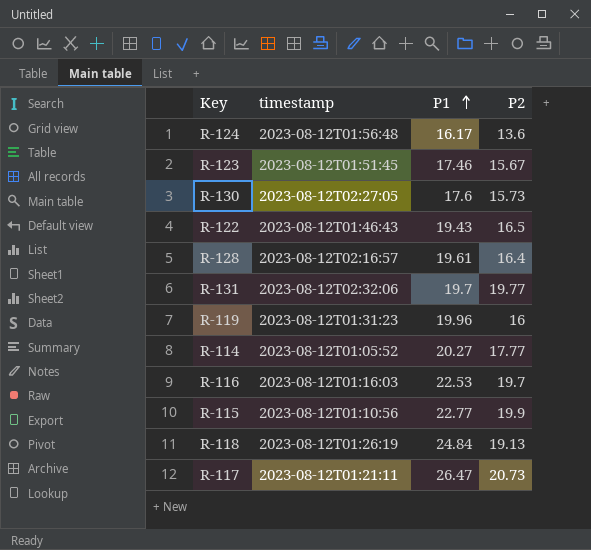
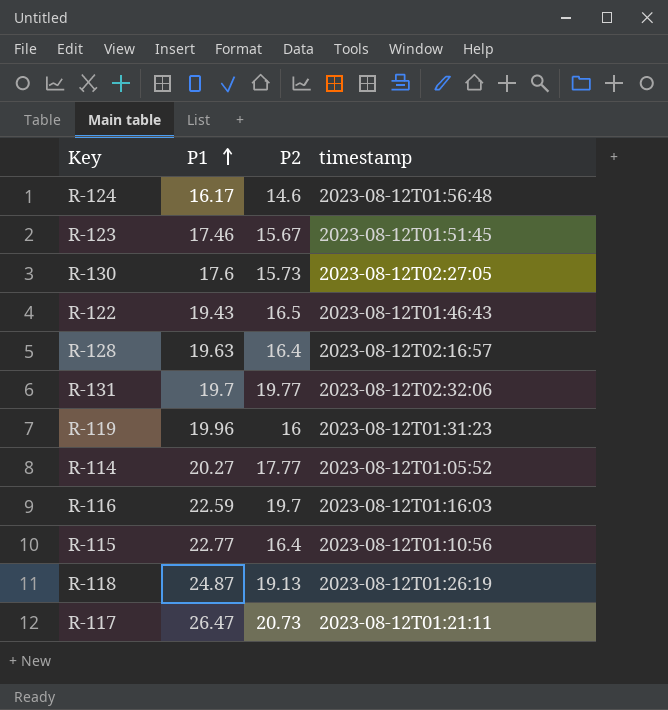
column timestamp | position: 2 -> 4
R-124 | P2: 13.6 -> 14.6
R-128 | P1: 19.61 -> 19.63
R-116 | P1: 22.53 -> 22.59
R-115 | P2: 19.9 -> 16.4
R-118 | P1: 24.84 -> 24.87

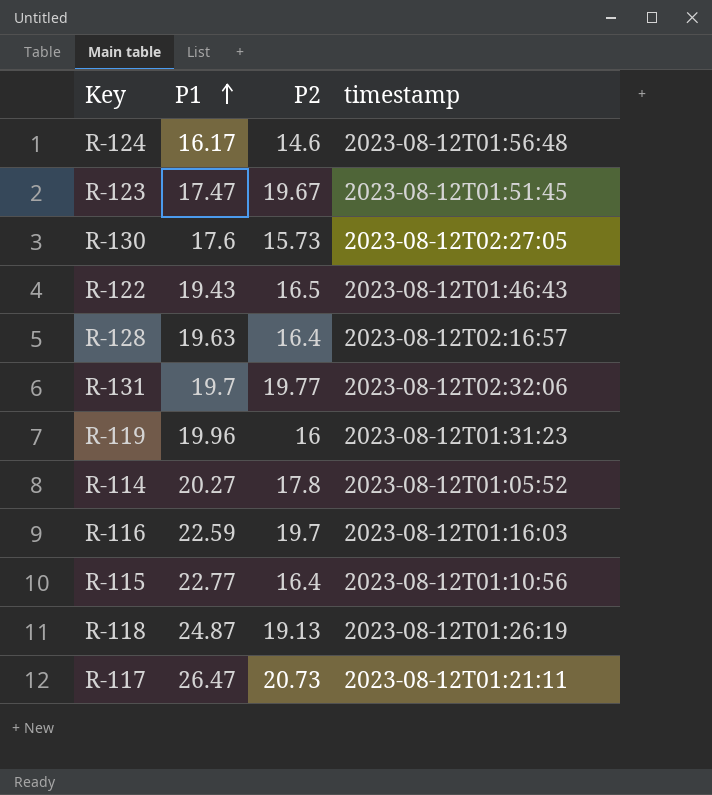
R-123 | P1: 17.46 -> 17.47
R-123 | P2: 15.67 -> 19.67
R-114 | P2: 17.77 -> 17.8

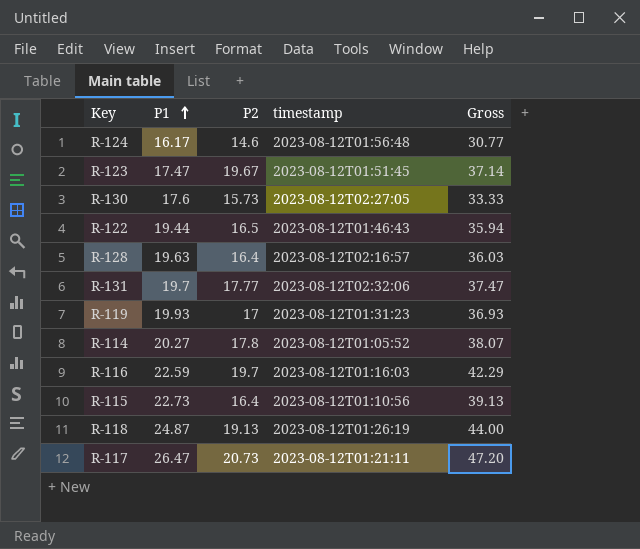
column Gross | formula: none -> [P1] + [P2]
R-122 | P1: 19.43 -> 19.44
R-131 | P2: 19.77 -> 17.77
R-119 | P1: 19.96 -> 19.93
R-119 | P2: 16 -> 17
R-115 | P1: 22.77 -> 22.73

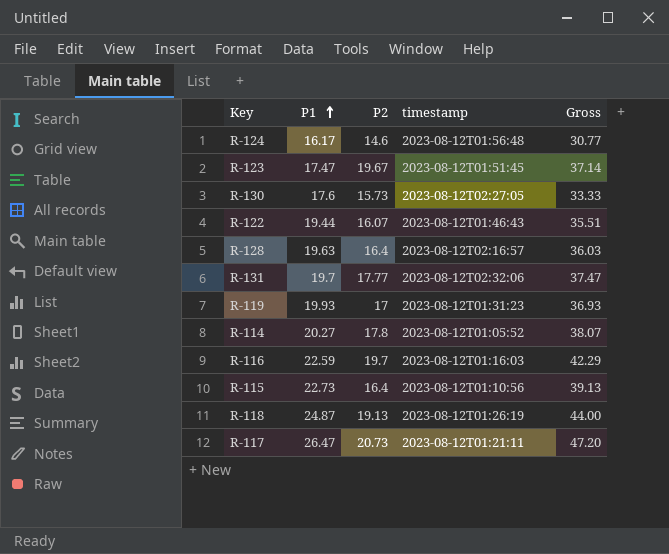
R-122 | P2: 16.5 -> 16.07
R-122 | Gross: 35.94 -> 35.51

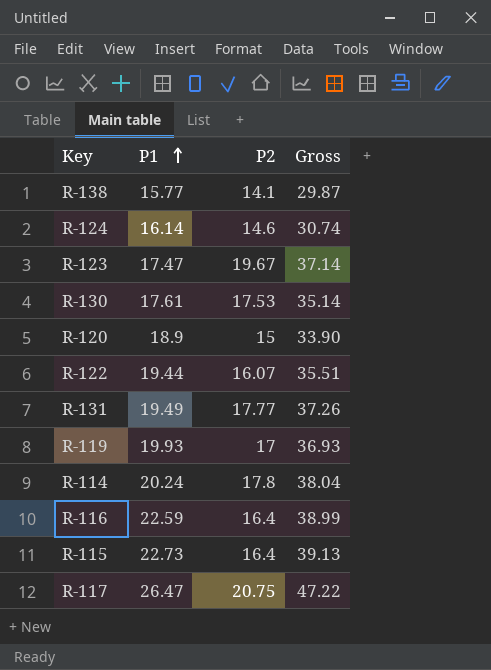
column timestamp | position: 4 -> none
row R-128: 19.63 | 16.4 | 2023-08-12T02:16:57 | 36.03 -> none
row R-118: 24.87 | 19.13 | 2023-08-12T01:26:19 | 44.00 -> none
row R-138: none -> 15.77 | 14.1 | 29.87
R-124 | P1: 16.17 -> 16.14
R-124 | Gross: 30.77 -> 30.74
R-130 | P1: 17.6 -> 17.61
R-130 | P2: 15.73 -> 17.53
R-130 | Gross: 33.33 -> 35.14
row R-120: none -> 18.9 | 15 | 33.90
R-131 | P1: 19.7 -> 19.49
R-131 | Gross: 37.47 -> 37.26
R-114 | P1: 20.27 -> 20.24
R-114 | Gross: 38.07 -> 38.04
R-116 | P2: 19.7 -> 16.4
R-116 | Gross: 42.29 -> 38.99
R-117 | P2: 20.73 -> 20.75
R-117 | Gross: 47.20 -> 47.22

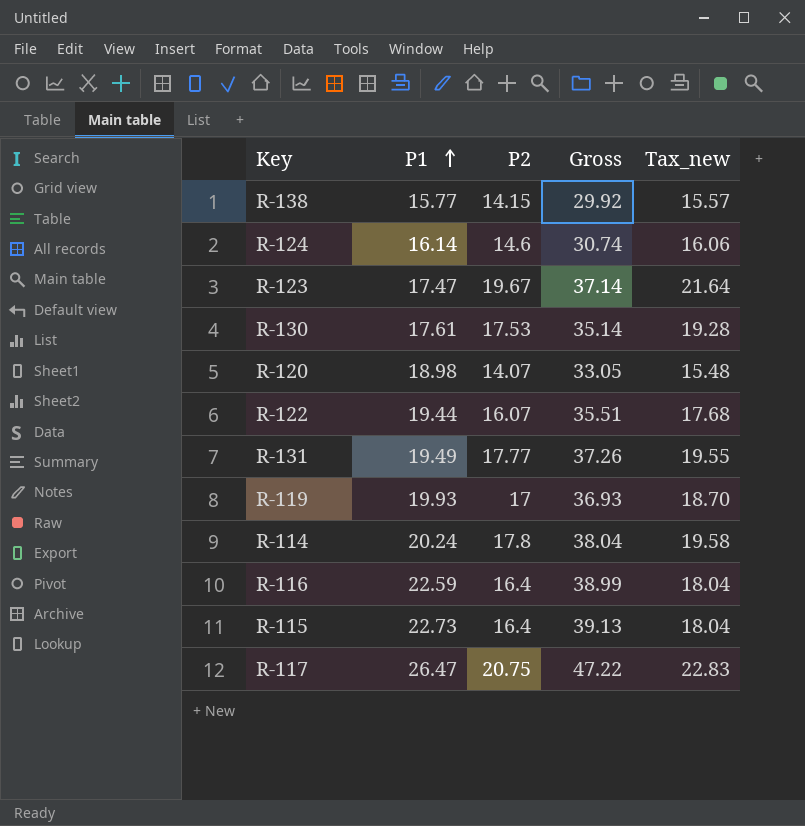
column Tax_new | formula: none -> [P2] * 1.1
R-138 | P2: 14.1 -> 14.15
R-138 | Gross: 29.87 -> 29.92
R-120 | P1: 18.9 -> 18.98
R-120 | P2: 15 -> 14.07
R-120 | Gross: 33.90 -> 33.05

